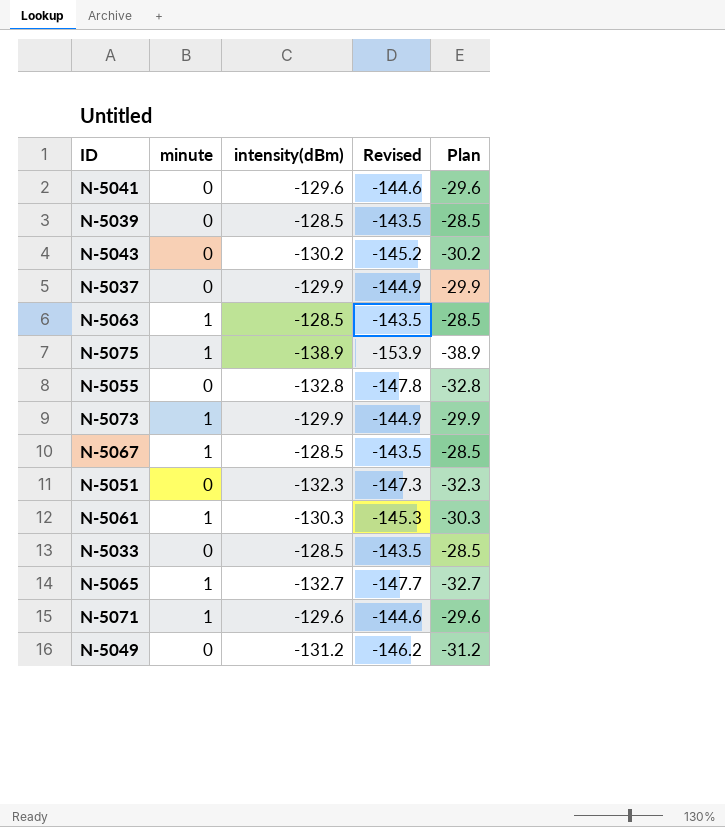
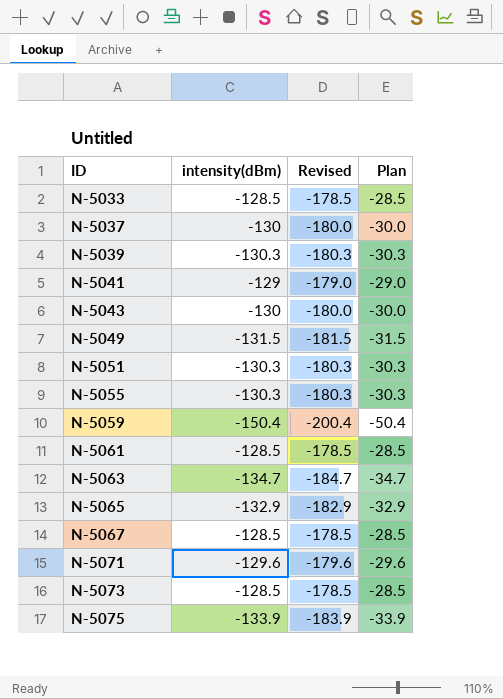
row order: none -> ID ascending
column minute | position: 2 -> none
column Revised | formula: [intensity(dBm)] - 15 -> [intensity(dBm)] - 50
N-5037 | intensity(dBm): -129.9 -> -130
N-5037 | Plan: -29.9 -> -30.0
N-5039 | intensity(dBm): -128.5 -> -130.3
N-5039 | Plan: -28.5 -> -30.3
N-5041 | intensity(dBm): -129.6 -> -129
N-5041 | Plan: -29.6 -> -29.0
N-5043 | intensity(dBm): -130.2 -> -130
N-5043 | Plan: -30.2 -> -30.0
N-5049 | intensity(dBm): -131.2 -> -131.5
N-5049 | Plan: -31.2 -> -31.5
N-5051 | intensity(dBm): -132.3 -> -130.3
N-5051 | Plan: -32.3 -> -30.3
N-5055 | intensity(dBm): -132.8 -> -130.3
N-5055 | Plan: -32.8 -> -30.3
row N-5059: none -> -150.4 | -200.4 | -50.4
N-5061 | intensity(dBm): -130.3 -> -128.5
N-5061 | Plan: -30.3 -> -28.5
N-5063 | intensity(dBm): -128.5 -> -134.7
N-5063 | Plan: -28.5 -> -34.7
N-5065 | intensity(dBm): -132.7 -> -132.9
N-5065 | Plan: -32.7 -> -32.9
N-5073 | intensity(dBm): -129.9 -> -128.5
N-5073 | Plan: -29.9 -> -28.5
N-5075 | intensity(dBm): -138.9 -> -133.9
N-5075 | Plan: -38.9 -> -33.9

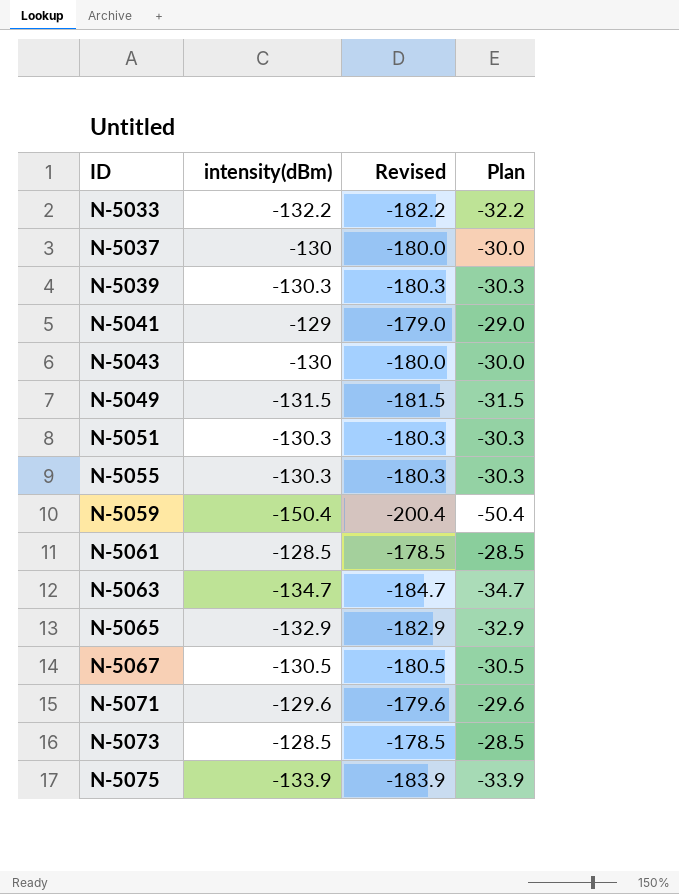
N-5033 | intensity(dBm): -128.5 -> -132.2
N-5033 | Revised: -178.5 -> -182.2
N-5033 | Plan: -28.5 -> -32.2
N-5067 | intensity(dBm): -128.5 -> -130.5
N-5067 | Revised: -178.5 -> -180.5
N-5067 | Plan: -28.5 -> -30.5

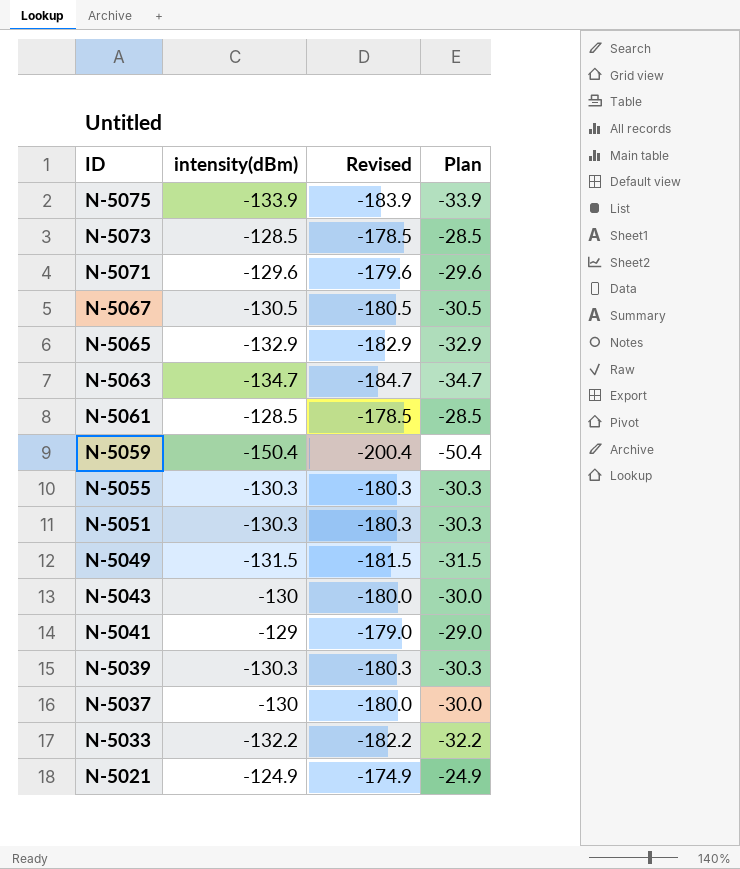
row order: ID ascending -> ID descending
row N-5021: none -> -124.9 | -174.9 | -24.9

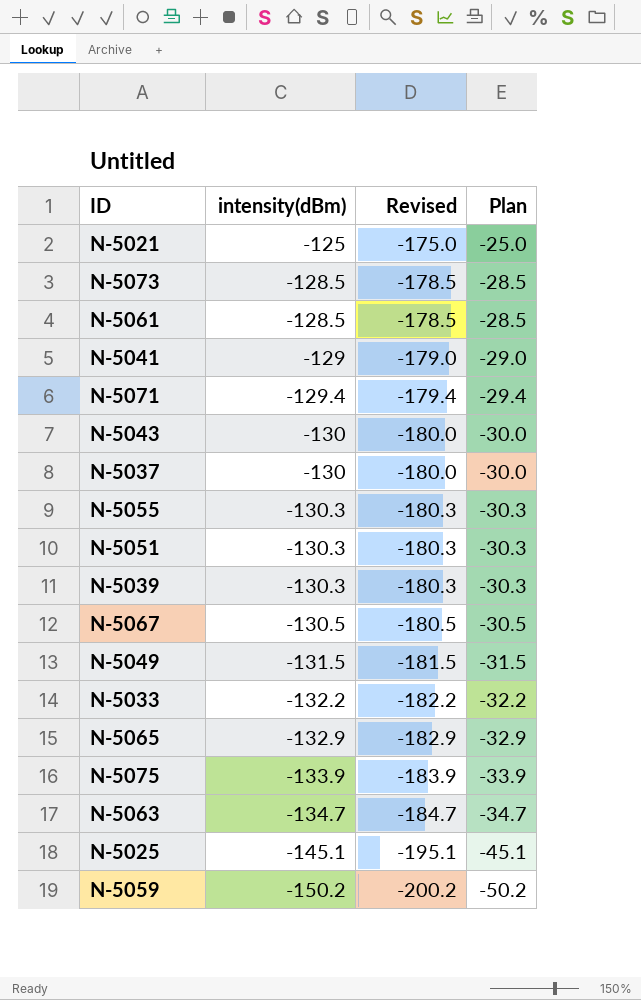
row order: ID descending -> intensity(dBm) descending
N-5021 | intensity(dBm): -124.9 -> -125
N-5021 | Revised: -174.9 -> -175.0
N-5021 | Plan: -24.9 -> -25.0
N-5071 | intensity(dBm): -129.6 -> -129.4
N-5071 | Revised: -179.6 -> -179.4
N-5071 | Plan: -29.6 -> -29.4
row N-5025: none -> -145.1 | -195.1 | -45.1
N-5059 | intensity(dBm): -150.4 -> -150.2
N-5059 | Revised: -200.4 -> -200.2
N-5059 | Plan: -50.4 -> -50.2

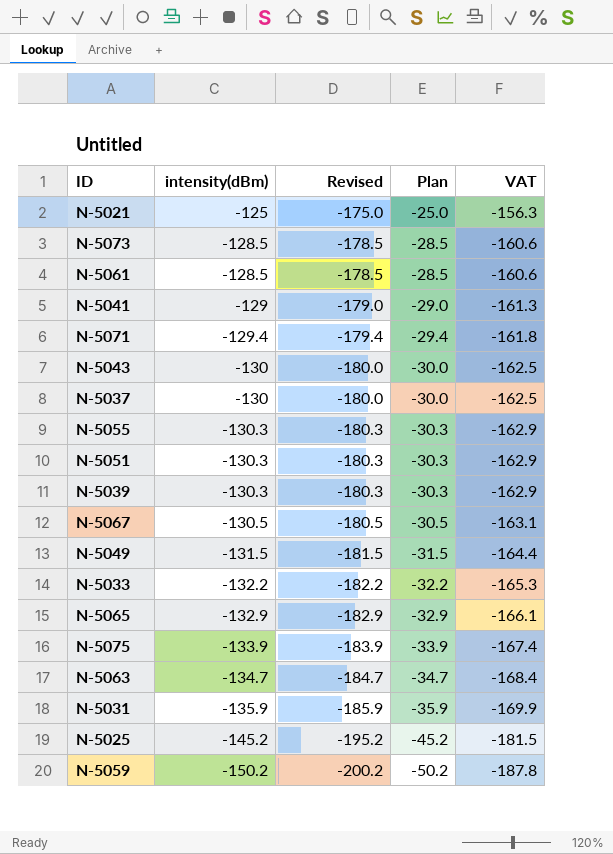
column VAT | formula: none -> [intensity(dBm)] * 1.25
row N-5031: none -> -135.9 | -185.9 | -35.9 | -169.9
N-5025 | intensity(dBm): -145.1 -> -145.2
N-5025 | Revised: -195.1 -> -195.2
N-5025 | Plan: -45.1 -> -45.2

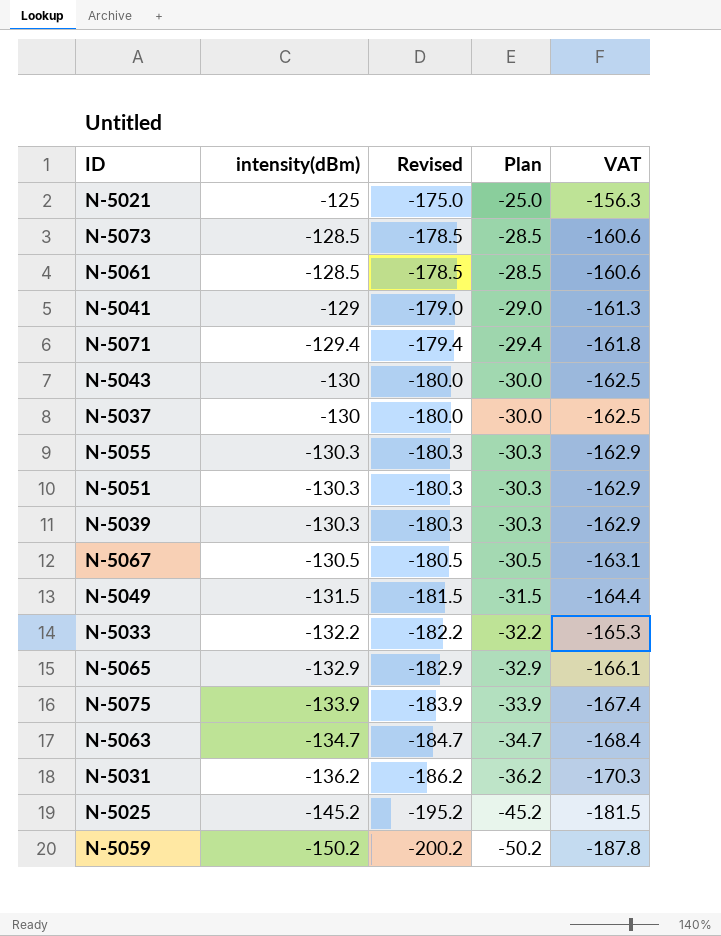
N-5031 | intensity(dBm): -135.9 -> -136.2
N-5031 | Revised: -185.9 -> -186.2
N-5031 | Plan: -35.9 -> -36.2
N-5031 | VAT: -169.9 -> -170.3

